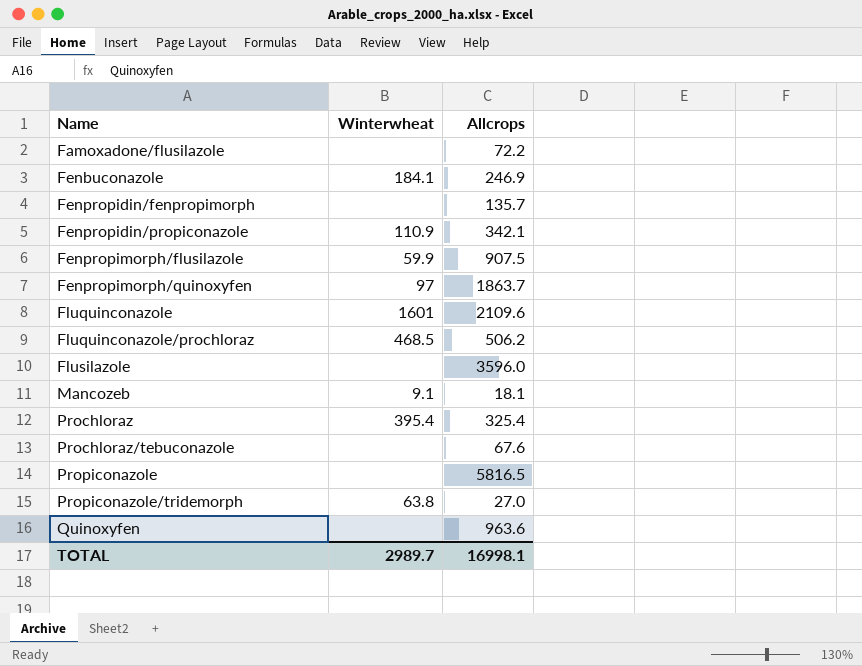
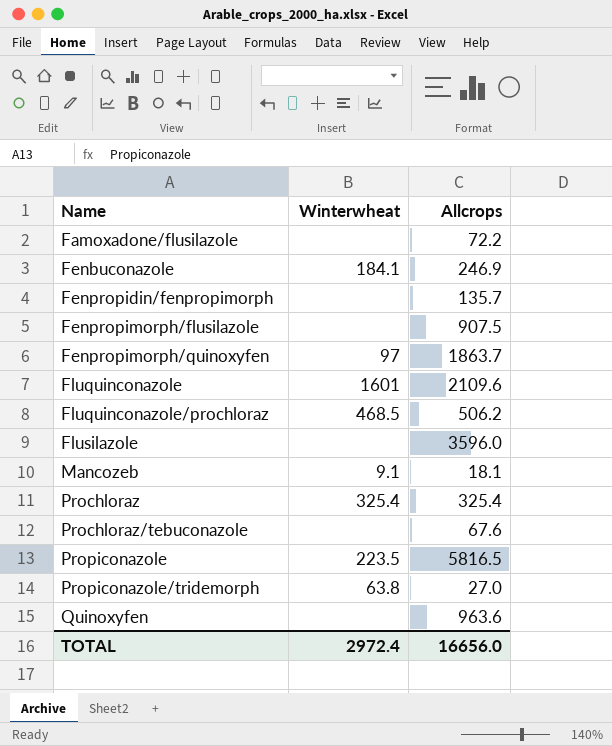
row Fenpropidin/propiconazole: 110.9 | 342.1 -> none
Fenpropimorph/flusilazole | Winterwheat: 59.9 -> none
Prochloraz | Winterwheat: 395.4 -> 325.4
Propiconazole | Winterwheat: none -> 223.5
TOTAL | Winterwheat: 2989.7 -> 2972.4
TOTAL | Allcrops: 16998.1 -> 16656.0

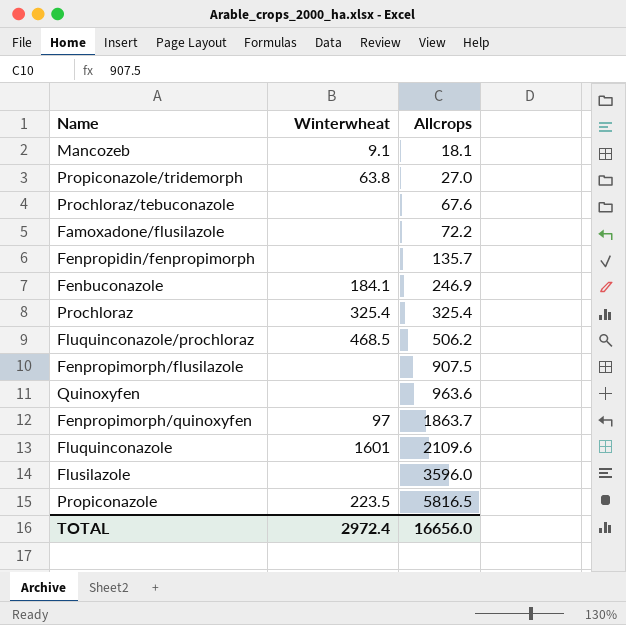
row order: Name ascending -> Allcrops ascending

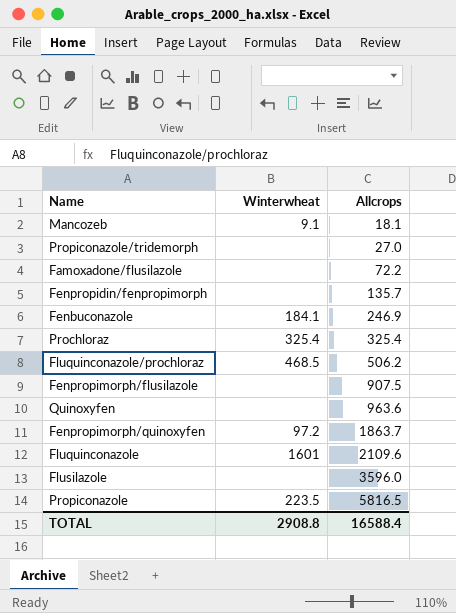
row Prochloraz/tebuconazole: none | 67.6 -> none
Propiconazole/tridemorph | Winterwheat: 63.8 -> none
Fenpropimorph/quinoxyfen | Winterwheat: 97 -> 97.2
TOTAL | Winterwheat: 2972.4 -> 2908.8
TOTAL | Allcrops: 16656.0 -> 16588.4

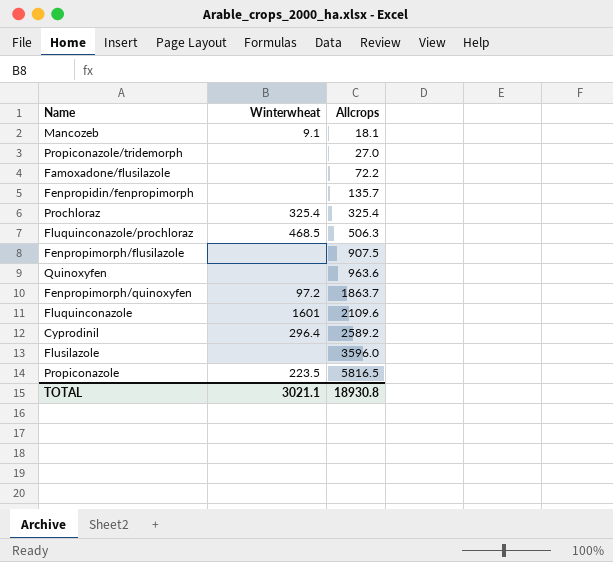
row Fenbuconazole: 184.1 | 246.9 -> none
Fluquinconazole/prochloraz | Allcrops: 506.2 -> 506.3
row Cyprodinil: none -> 296.4 | 2589.2
TOTAL | Winterwheat: 2908.8 -> 3021.1
TOTAL | Allcrops: 16588.4 -> 18930.8

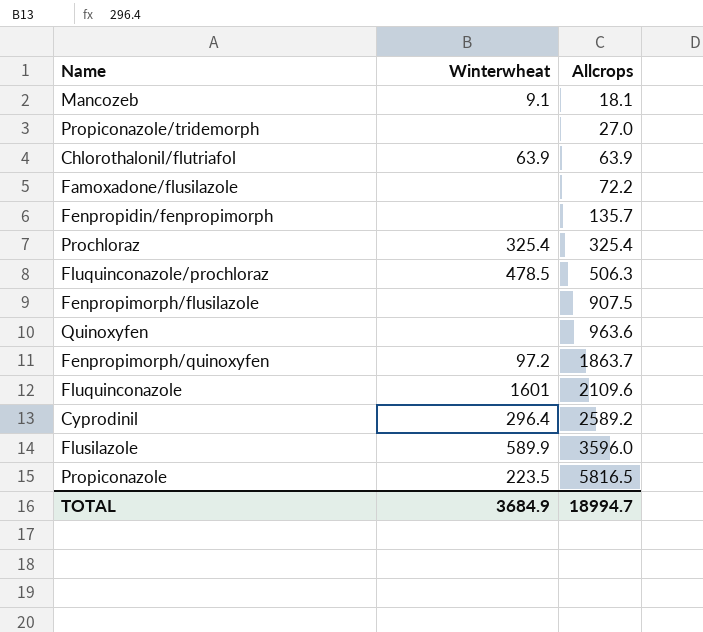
row Chlorothalonil/flutriafol: none -> 63.9 | 63.9
Fluquinconazole/prochloraz | Winterwheat: 468.5 -> 478.5
Flusilazole | Winterwheat: none -> 589.9
TOTAL | Winterwheat: 3021.1 -> 3684.9
TOTAL | Allcrops: 18930.8 -> 18994.7

